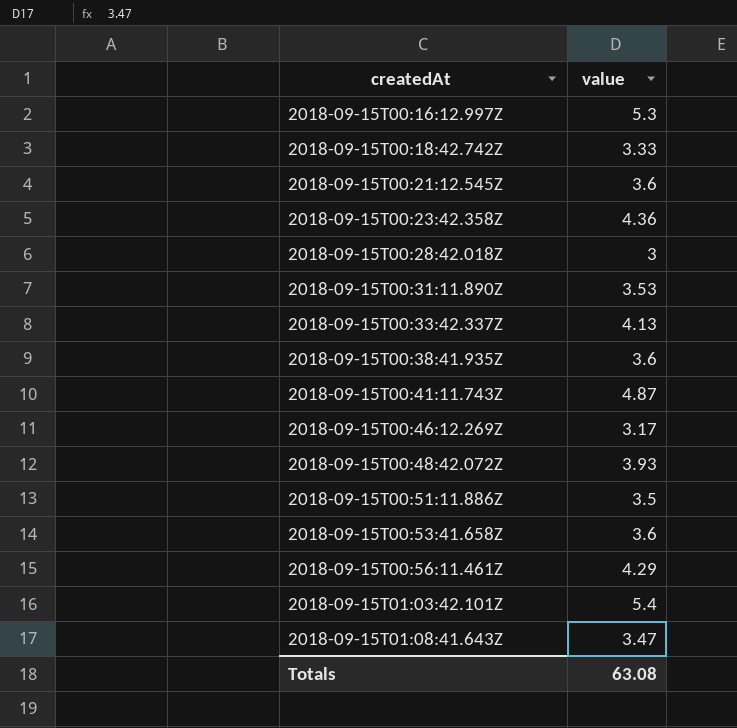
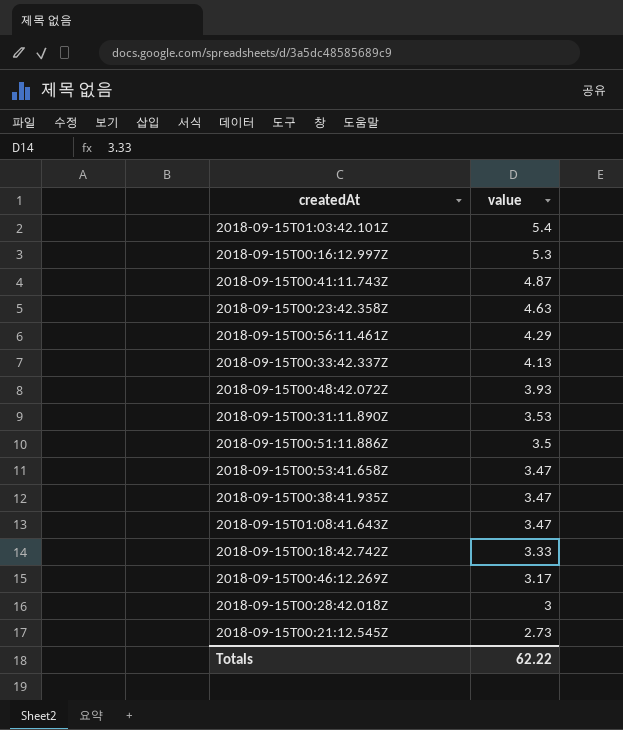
row order: createdAt ascending -> value descending
2018-09-15T00:23:42.358Z | value: 4.36 -> 4.63
2018-09-15T00:53:41.658Z | value: 3.6 -> 3.47
2018-09-15T00:38:41.935Z | value: 3.6 -> 3.47
2018-09-15T00:21:12.545Z | value: 3.6 -> 2.73
Totals | value: 63.08 -> 62.22

